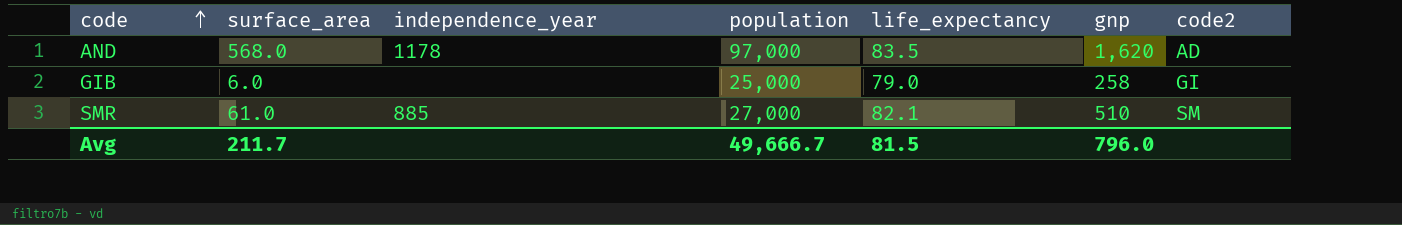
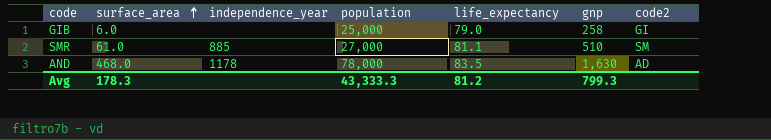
row order: code ascending -> surface_area ascending
SMR | life_expectancy: 82.1 -> 81.1
AND | surface_area: 568.0 -> 468.0
AND | population: 97,000 -> 78,000
AND | gnp: 1,620 -> 1,630
Avg | surface_area: 211.7 -> 178.3
Avg | population: 49,666.7 -> 43,333.3
Avg | life_expectancy: 81.5 -> 81.2
Avg | gnp: 796.0 -> 799.3

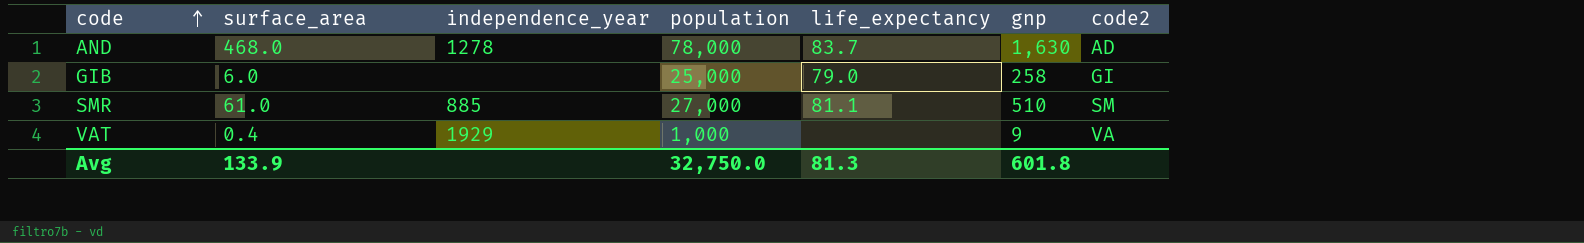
row order: surface_area ascending -> code ascending
AND | independence_year: 1178 -> 1278
AND | life_expectancy: 83.5 -> 83.7
row VAT: none -> 0.4 | 1929 | 1,000 | none | 9 | VA
Avg | surface_area: 178.3 -> 133.9
Avg | population: 43,333.3 -> 32,750.0
Avg | life_expectancy: 81.2 -> 81.3
Avg | gnp: 799.3 -> 601.8

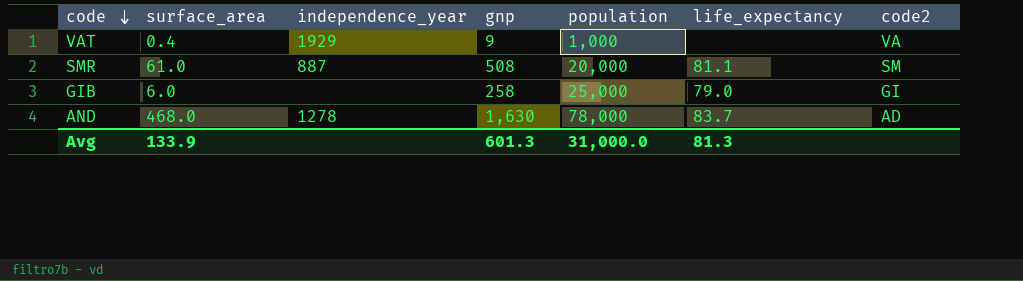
row order: code ascending -> code descending
column gnp | position: 6 -> 4
SMR | independence_year: 885 -> 887
SMR | gnp: 510 -> 508
SMR | population: 27,000 -> 20,000
Avg | gnp: 601.8 -> 601.3
Avg | population: 32,750.0 -> 31,000.0

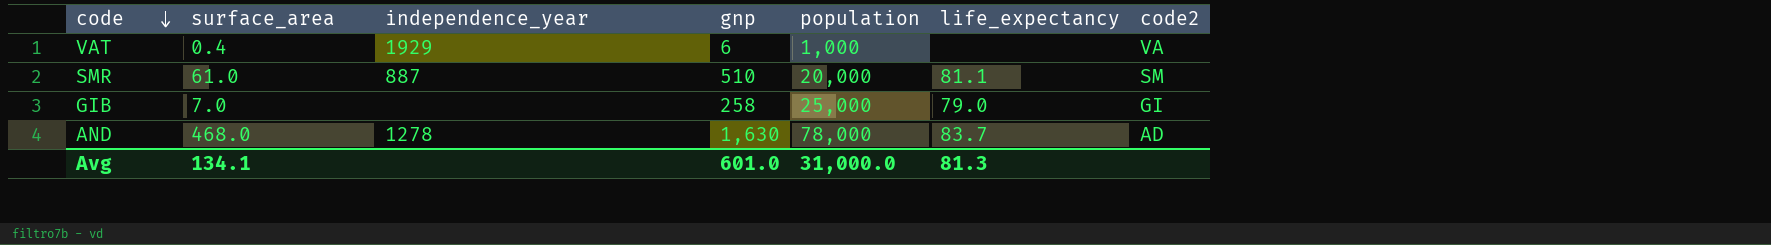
VAT | gnp: 9 -> 6
SMR | gnp: 508 -> 510
GIB | surface_area: 6.0 -> 7.0
Avg | surface_area: 133.9 -> 134.1
Avg | gnp: 601.3 -> 601.0

